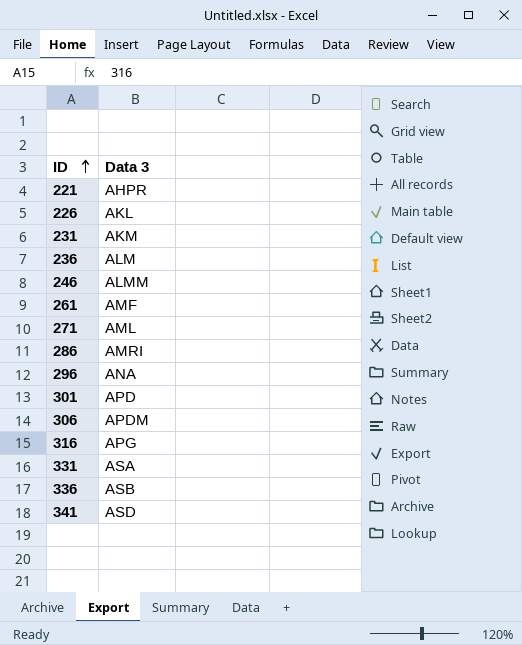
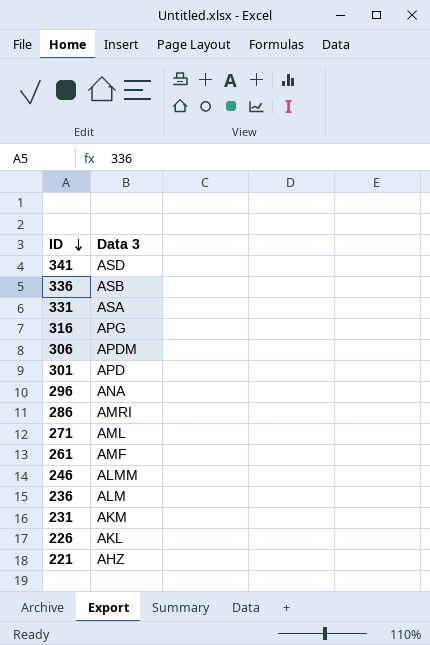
row order: ID ascending -> ID descending
221 | Data 3: AHPR -> AHZ

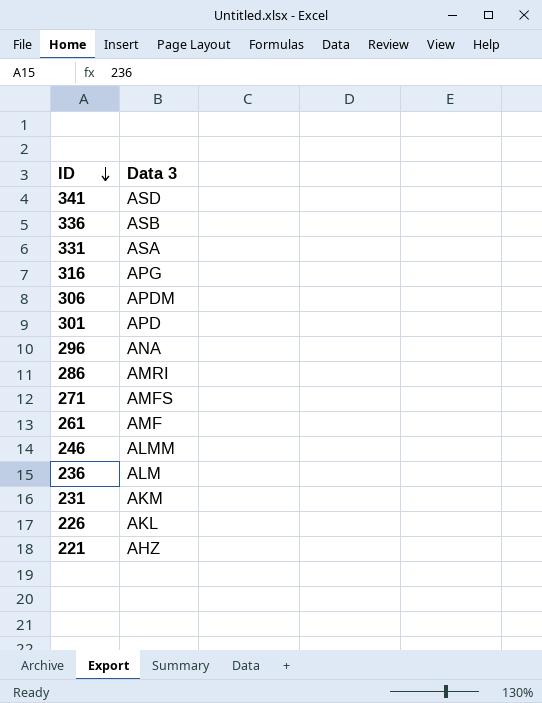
271 | Data 3: AML -> AMFS

